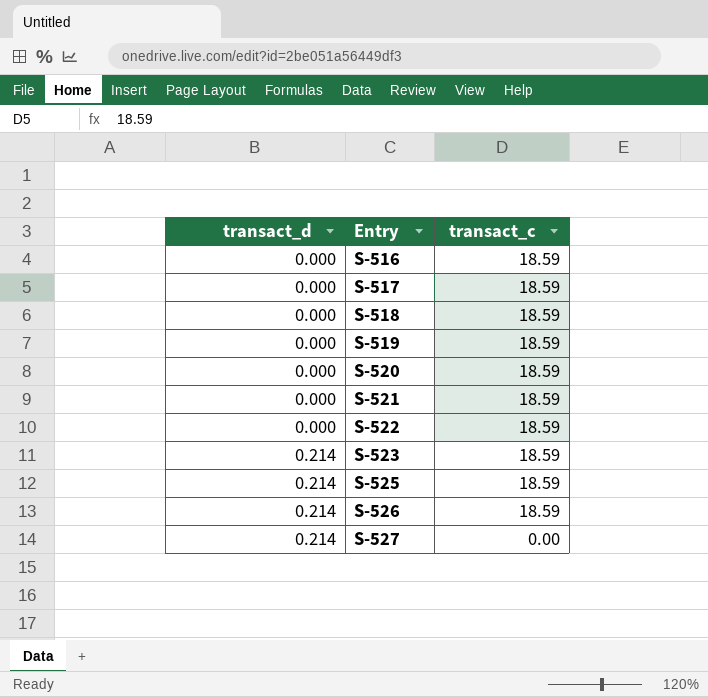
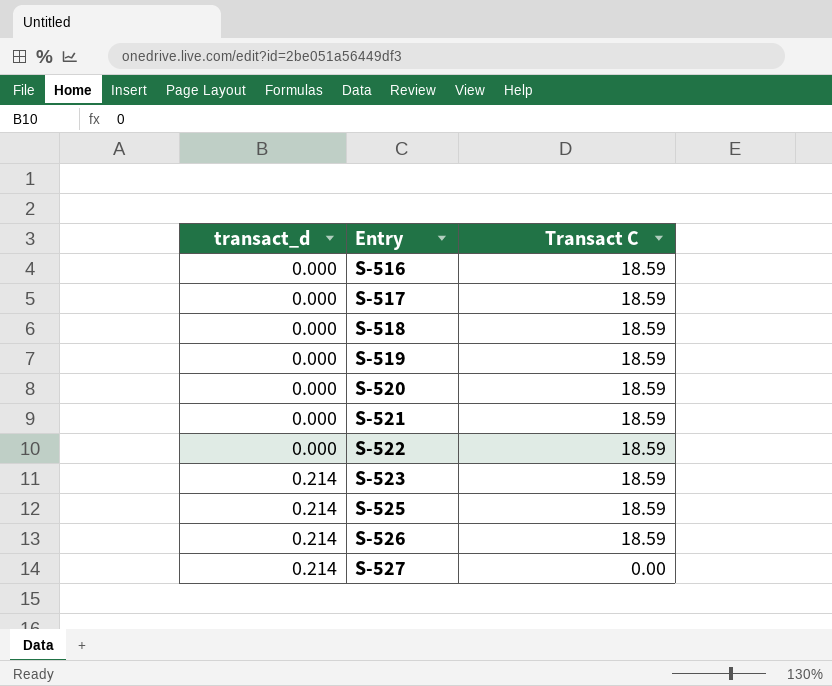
column name: transact_c -> Transact C

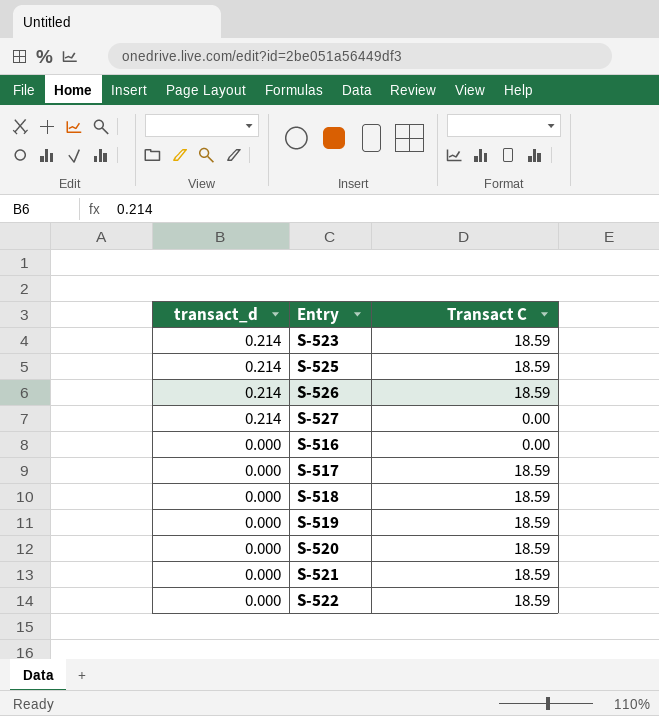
row order: transact_d ascending -> transact_d descending
S-516 | Transact C: 18.59 -> 0.00

